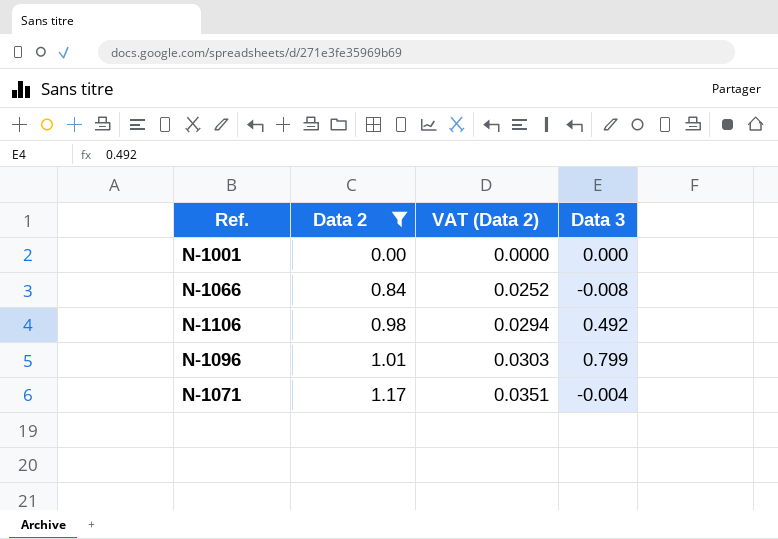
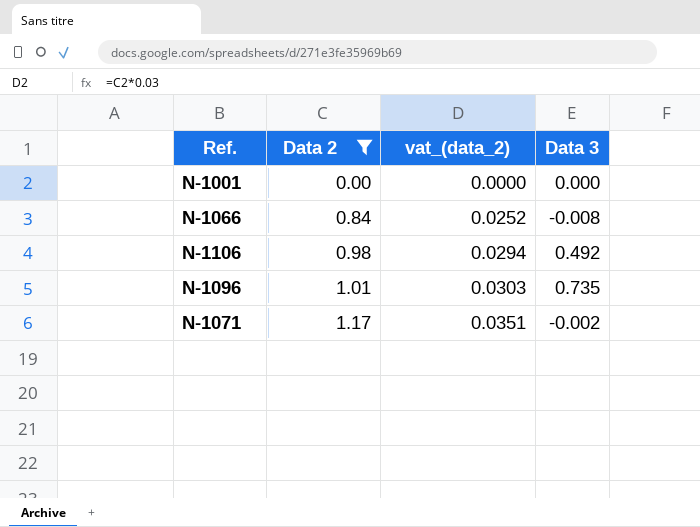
column name: VAT (Data 2) -> vat_(data_2)
N-1096 | Data 3: 0.799 -> 0.735
N-1071 | Data 3: -0.004 -> -0.002

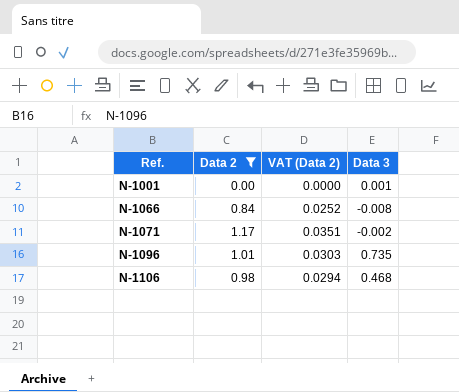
row order: Data 2 ascending -> Ref. ascending
column name: vat_(data_2) -> VAT (Data 2)
N-1001 | Data 3: 0.000 -> 0.001
N-1106 | Data 3: 0.492 -> 0.468

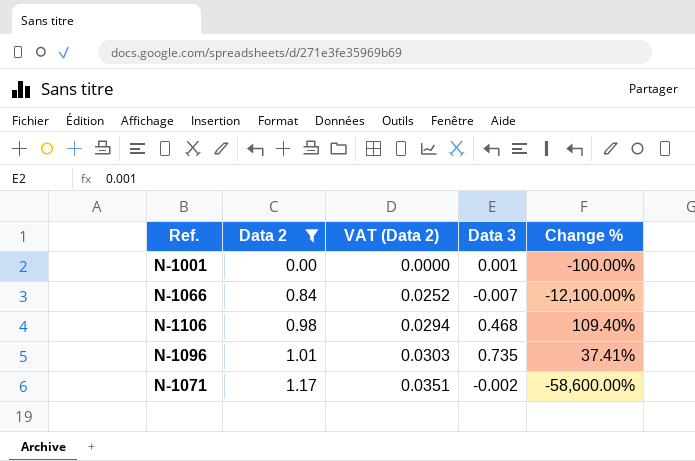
row order: Ref. ascending -> Data 2 ascending
column Change % | formula: none -> ([Data 2] - [Data 3]) / [Data 3]
N-1066 | Data 3: -0.008 -> -0.007

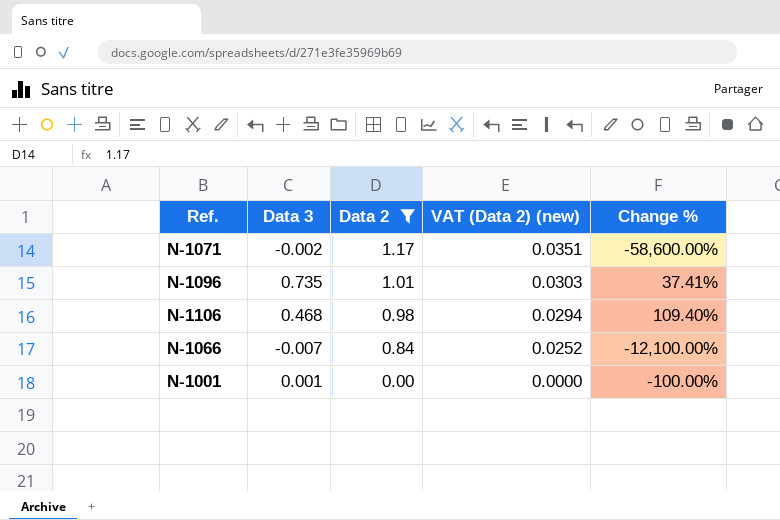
row order: Data 2 ascending -> Data 2 descending
column Data 3 | position: 4 -> 2
column name: VAT (Data 2) -> VAT (Data 2) (new)

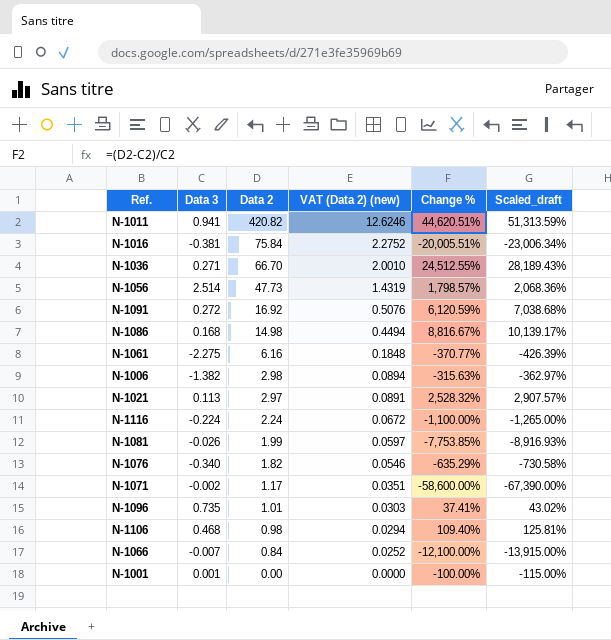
filter: Data 2 <= 1.17 -> none
column Scaled_draft | formula: none -> [Change %] * 1.15

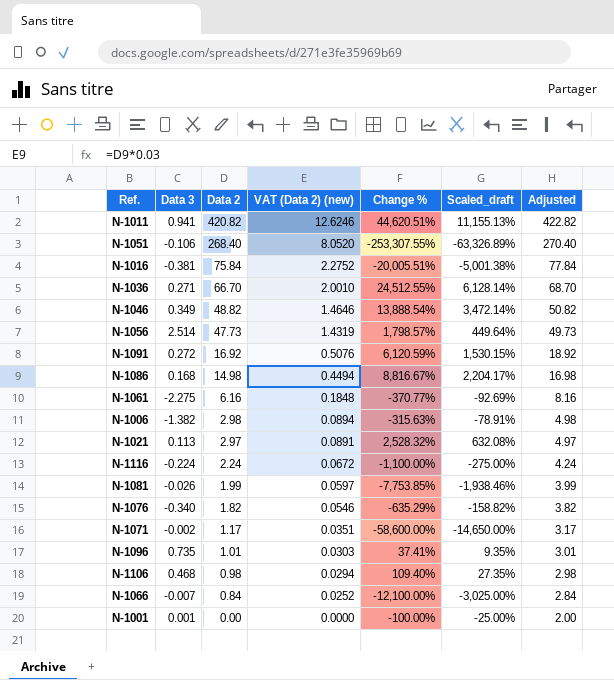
column Scaled_draft | formula: [Change %] * 1.15 -> [Change %] * 0.25
column Adjusted | formula: none -> [Data 2] + 2
row N-1051: none -> -0.106 | 268.40 | 8.0520 | -253,307.55% | -63,326.89% | 270.40
row N-1046: none -> 0.349 | 48.82 | 1.4646 | 13,888.54% | 3,472.14% | 50.82

